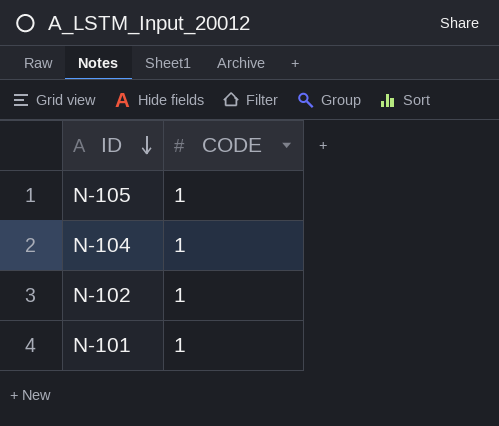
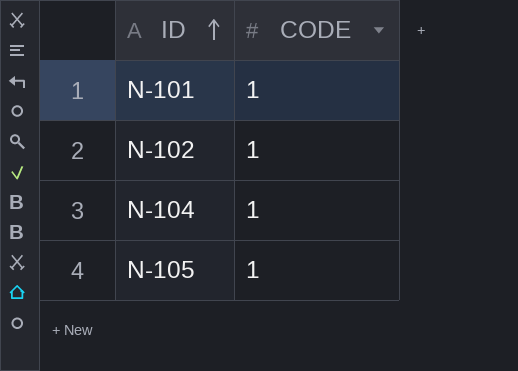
row order: ID descending -> ID ascending

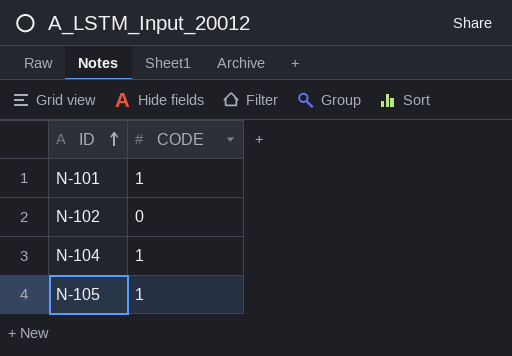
N-102 | CODE: 1 -> 0

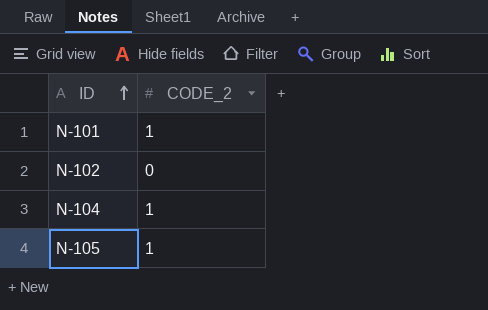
column name: CODE -> CODE_2

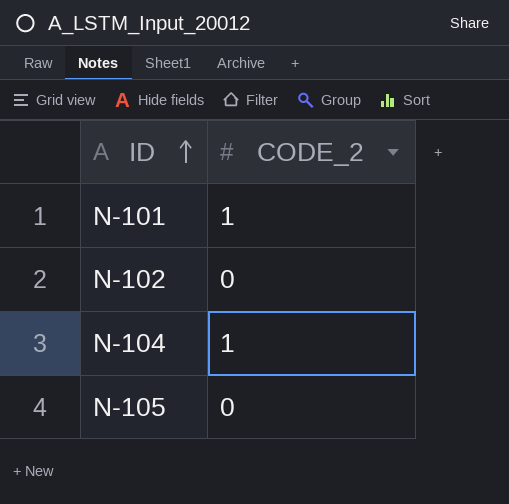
N-105 | CODE_2: 1 -> 0

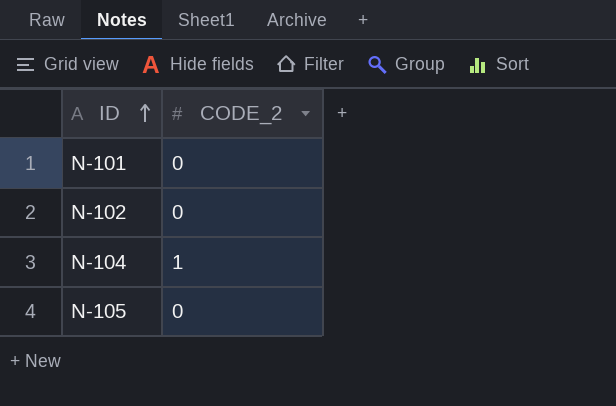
N-101 | CODE_2: 1 -> 0

